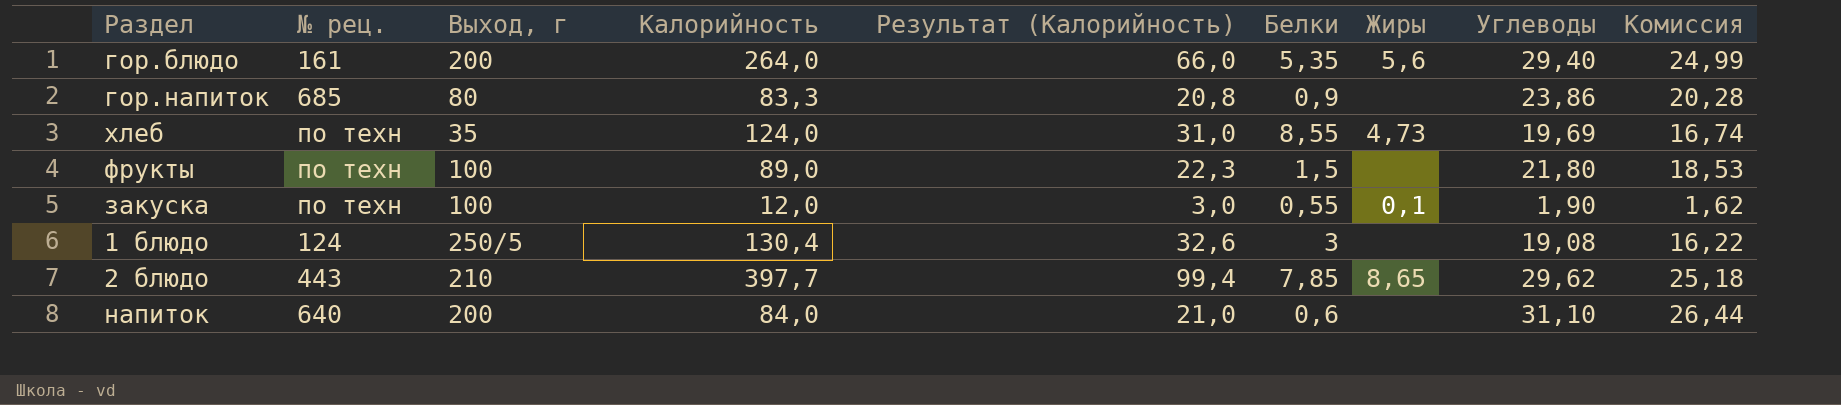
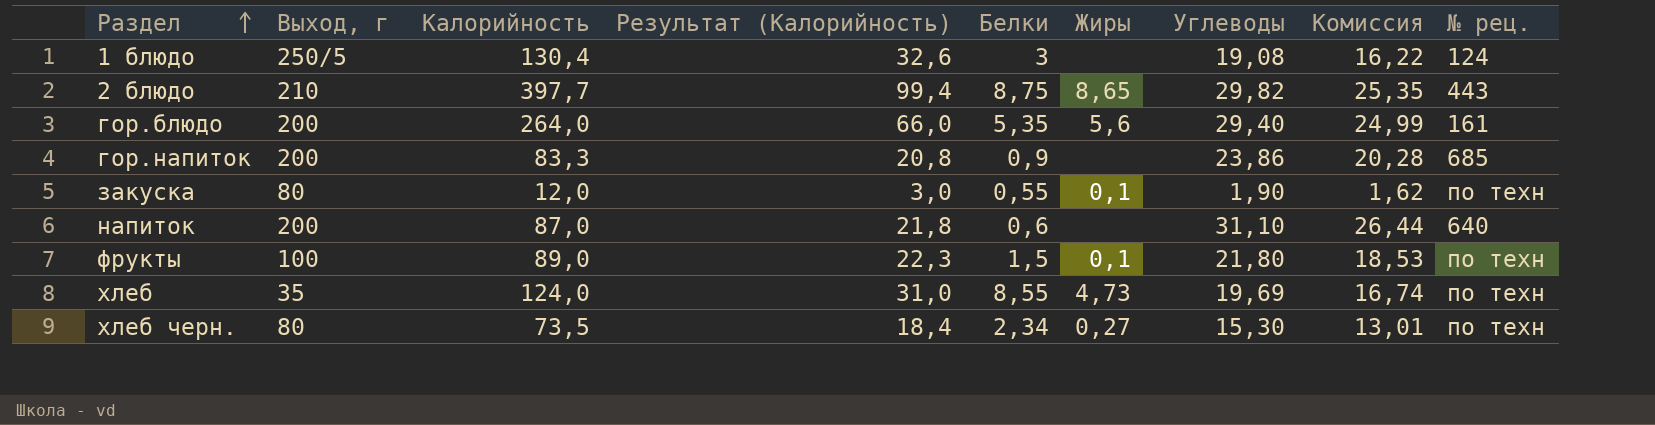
row order: none -> Раздел ascending
column № рец. | position: 2 -> 9
2 блюдо | Белки: 7,85 -> 8,75
2 блюдо | Углеводы: 29,62 -> 29,82
2 блюдо | Комиссия: 25,18 -> 25,35
гор.напиток | Выход, г: 80 -> 200
закуска | Выход, г: 100 -> 80
напиток | Калорийность: 84,0 -> 87,0
напиток | Результат (Калорийность): 21,0 -> 21,8
фрукты | Жиры: none -> 0,1
row хлеб черн.: none -> 80 | 73,5 | 18,4 | 2,34 | 0,27 | 15,30 | 13,01 | по техн

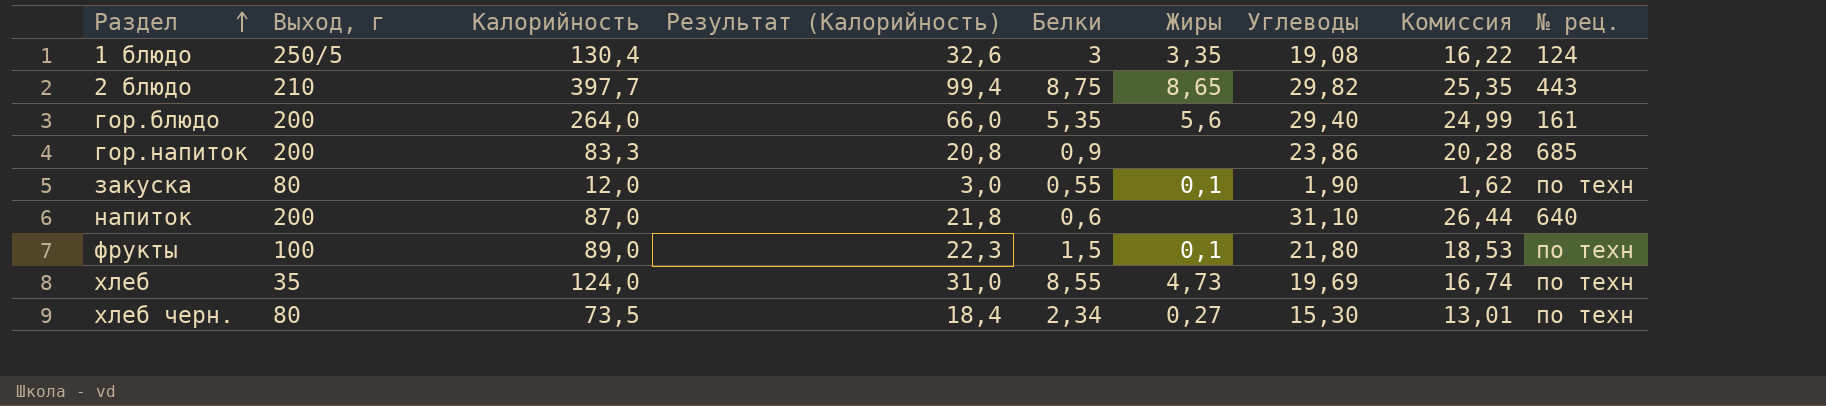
1 блюдо | Жиры: none -> 3,35

